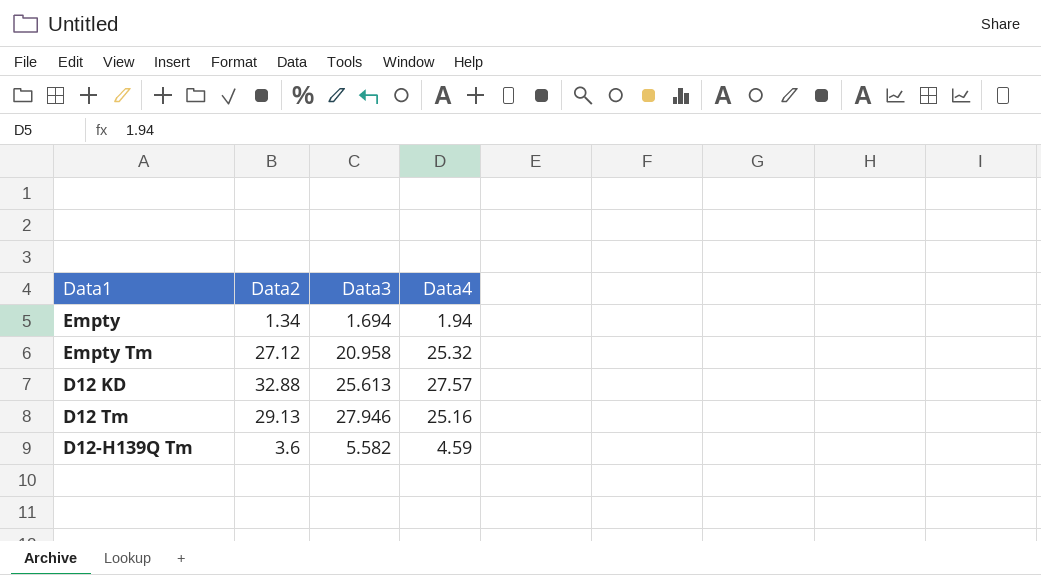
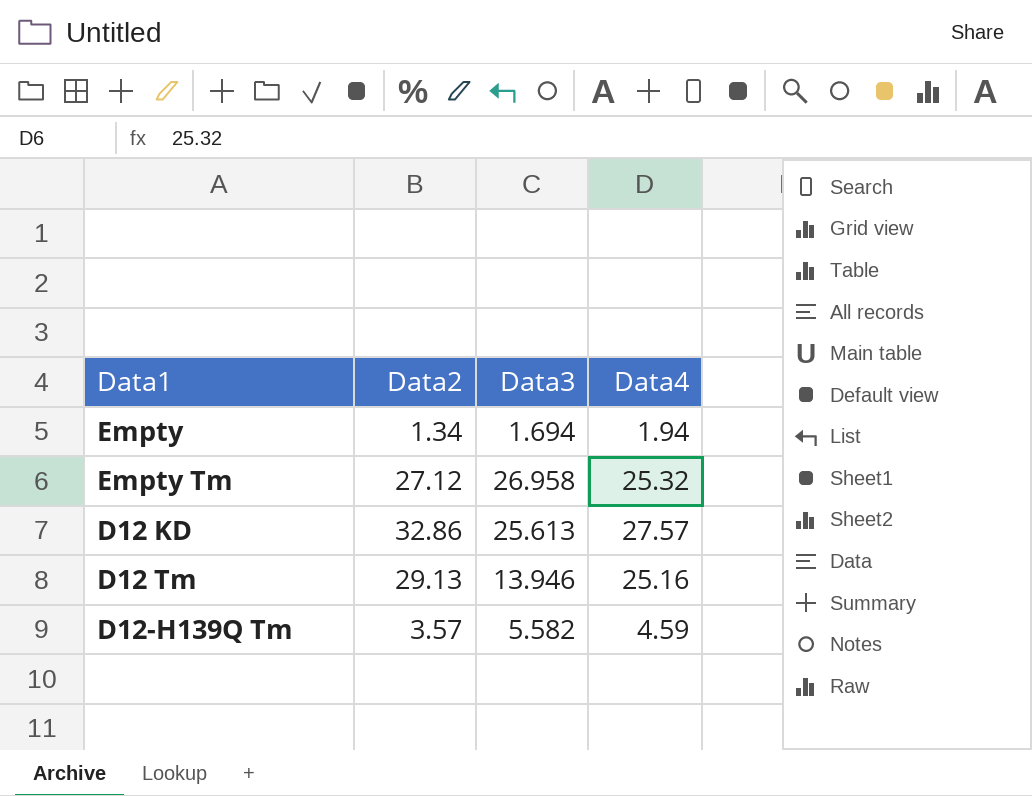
Empty Tm | Data3: 20.958 -> 26.958
D12 KD | Data2: 32.88 -> 32.86
D12 Tm | Data3: 27.946 -> 13.946
D12-H139Q Tm | Data2: 3.6 -> 3.57

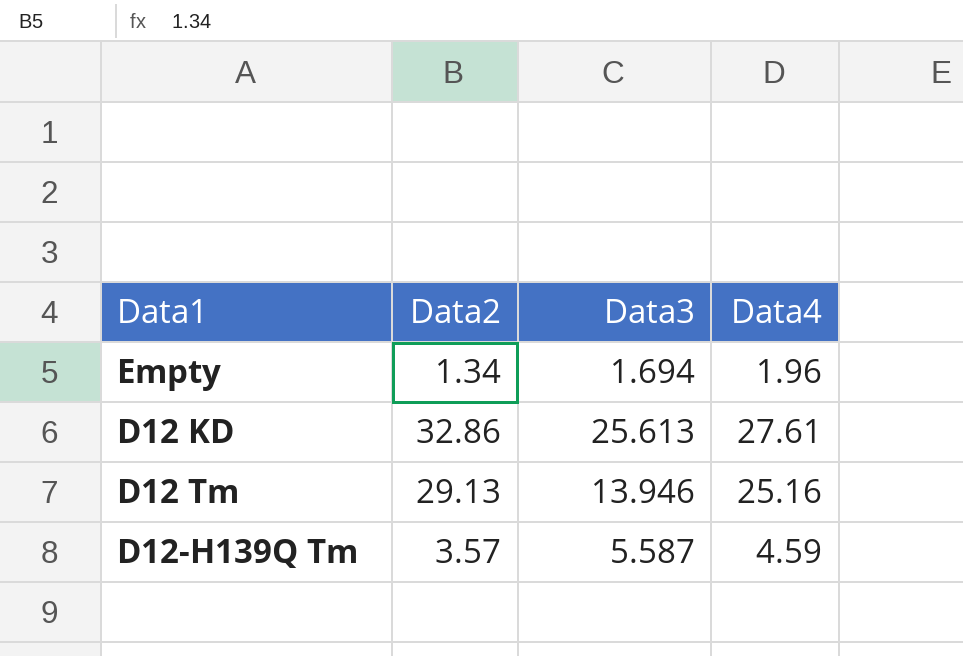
row Empty Tm: 27.12 | 26.958 | 25.32 -> none
Empty | Data4: 1.94 -> 1.96
D12 KD | Data4: 27.57 -> 27.61
D12-H139Q Tm | Data3: 5.582 -> 5.587

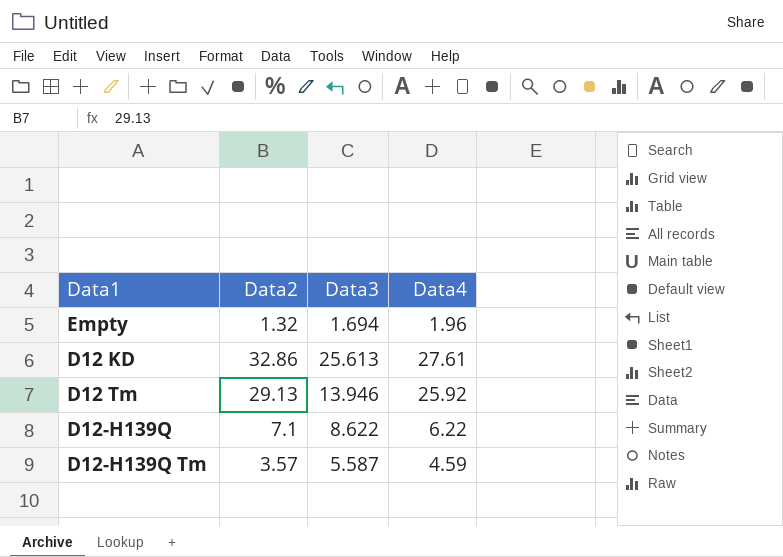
Empty | Data2: 1.34 -> 1.32
D12 Tm | Data4: 25.16 -> 25.92
row D12-H139Q: none -> 7.1 | 8.622 | 6.22

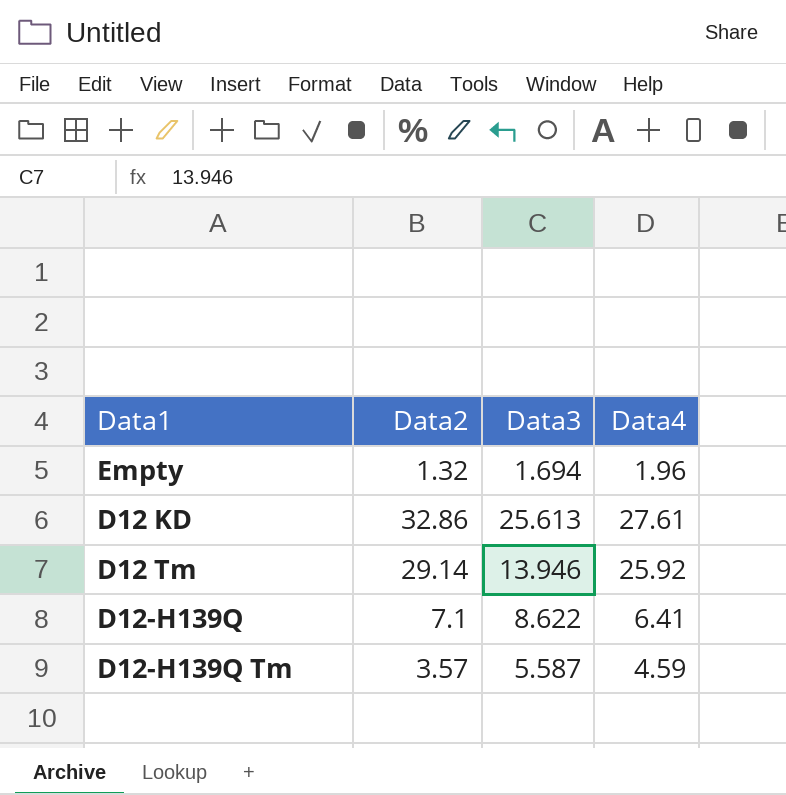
D12 Tm | Data2: 29.13 -> 29.14
D12-H139Q | Data4: 6.22 -> 6.41

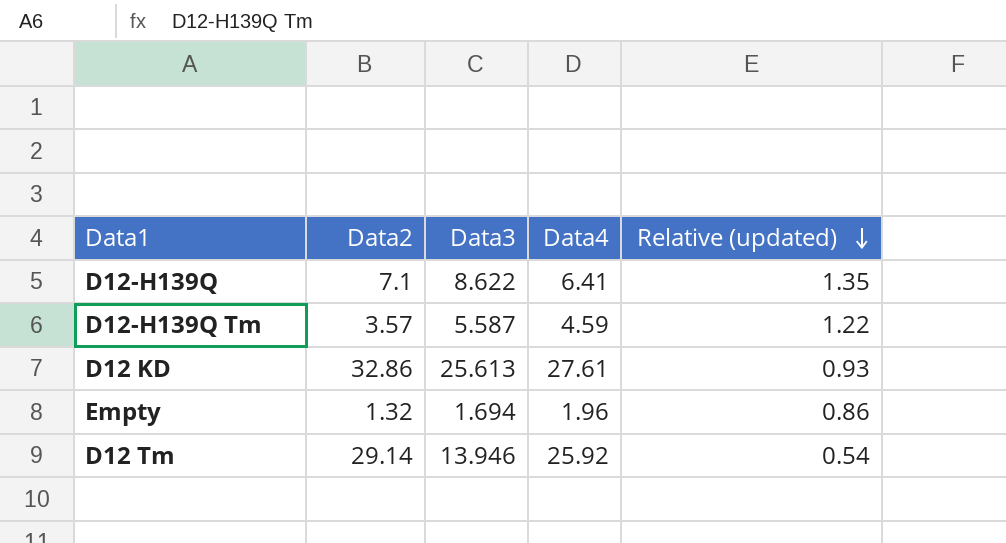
row order: none -> Relative (updated) descending
column Relative (updated) | formula: none -> [Data3] / [Data4]

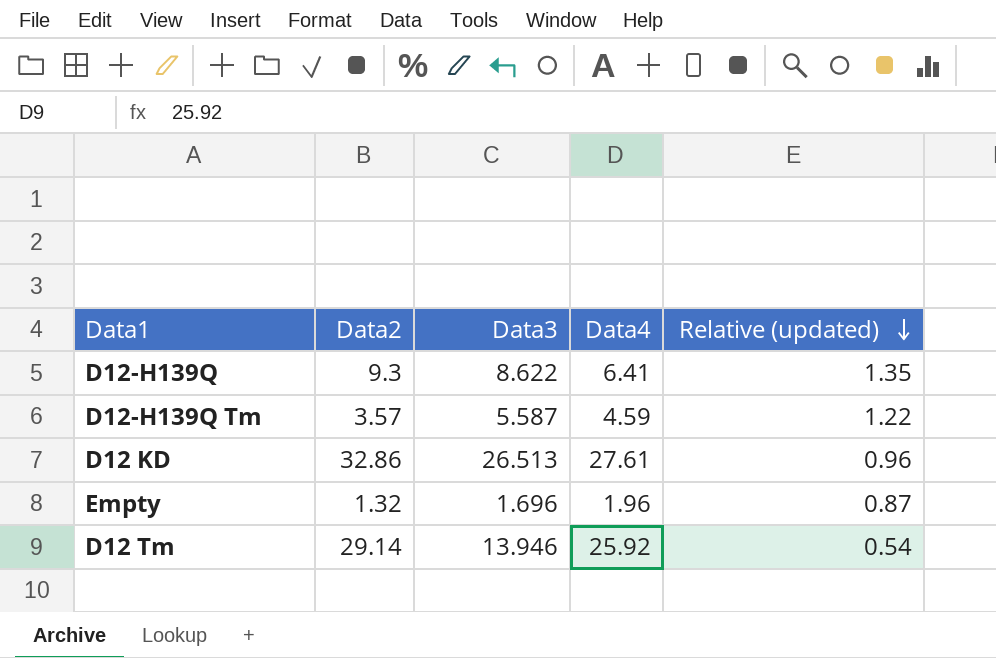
D12-H139Q | Data2: 7.1 -> 9.3
D12 KD | Data3: 25.613 -> 26.513
D12 KD | Relative (updated): 0.93 -> 0.96
Empty | Data3: 1.694 -> 1.696
Empty | Relative (updated): 0.86 -> 0.87

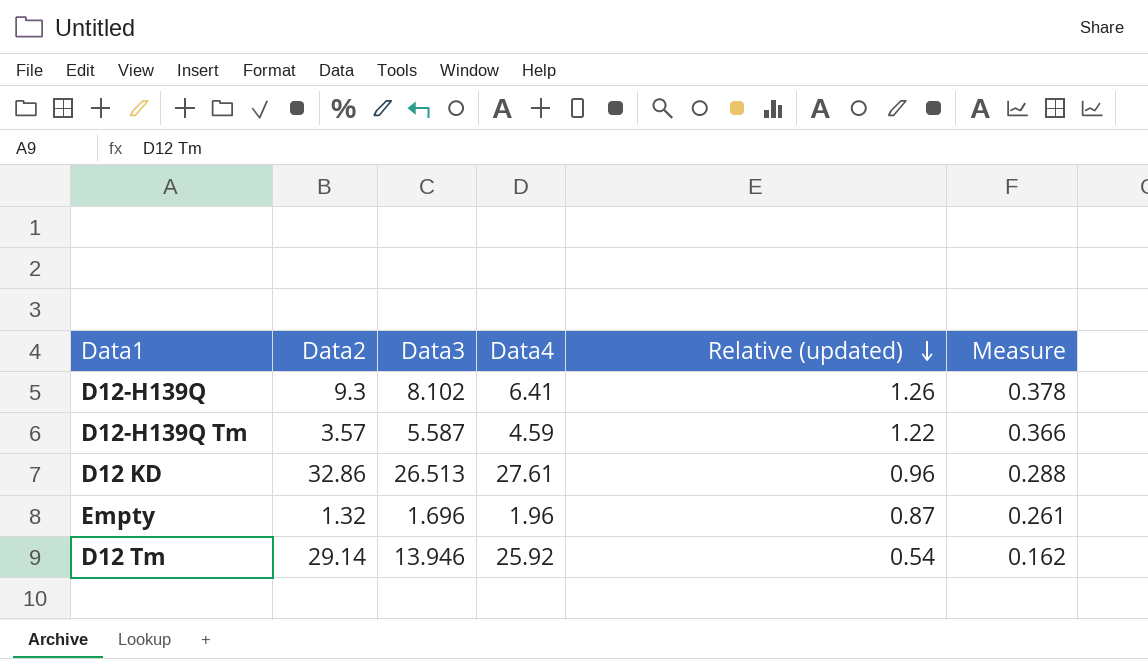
column Measure | formula: none -> [Relative (updated)] * 0.3
D12-H139Q | Data3: 8.622 -> 8.102
D12-H139Q | Relative (updated): 1.35 -> 1.26

